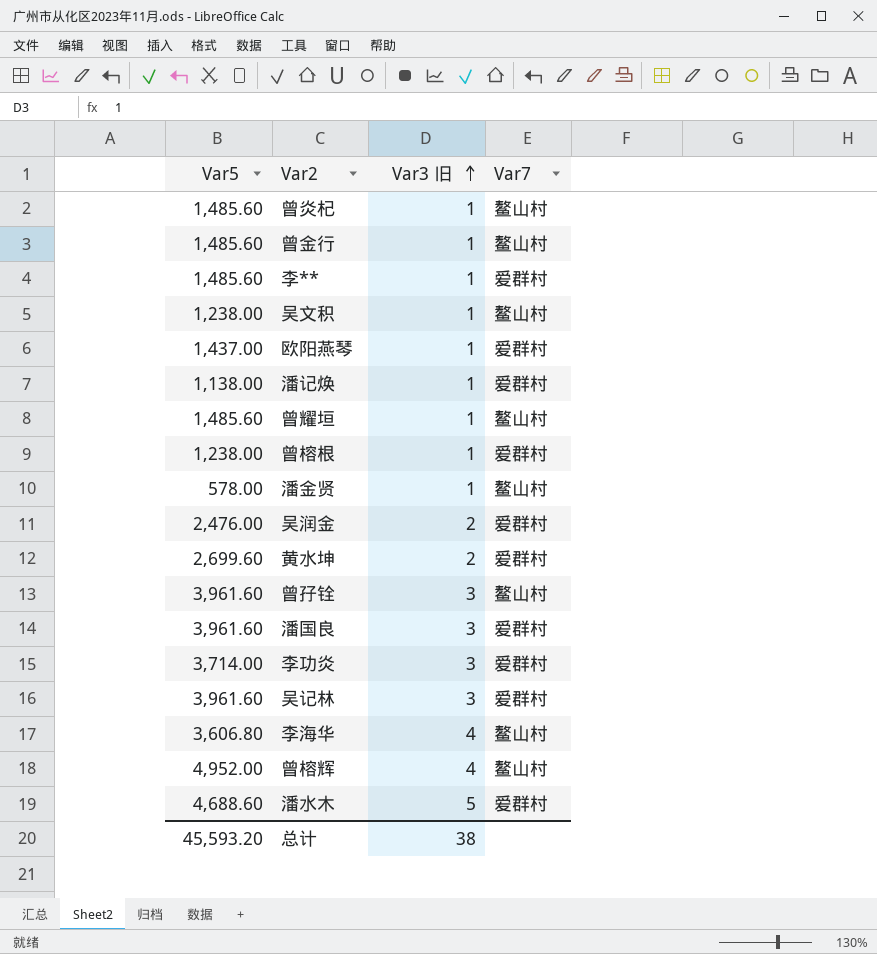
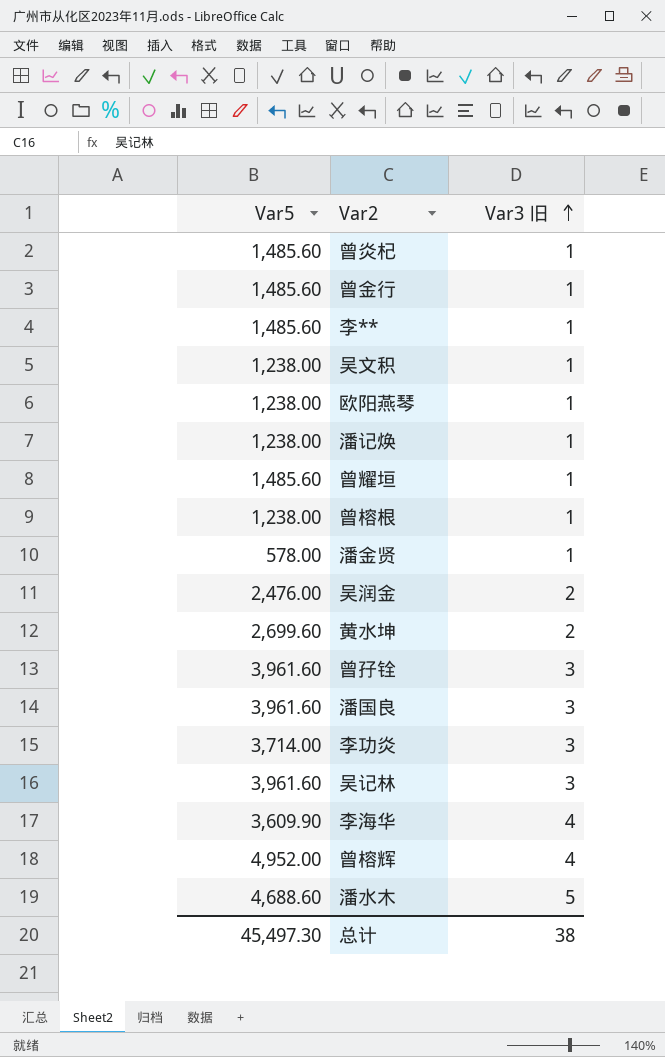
column Var7 | position: 4 -> none
欧阳燕琴 | Var5: 1,437.00 -> 1,238.00
潘记焕 | Var5: 1,138.00 -> 1,238.00
李海华 | Var5: 3,606.80 -> 3,609.90
总计 | Var5: 45,593.20 -> 45,497.30

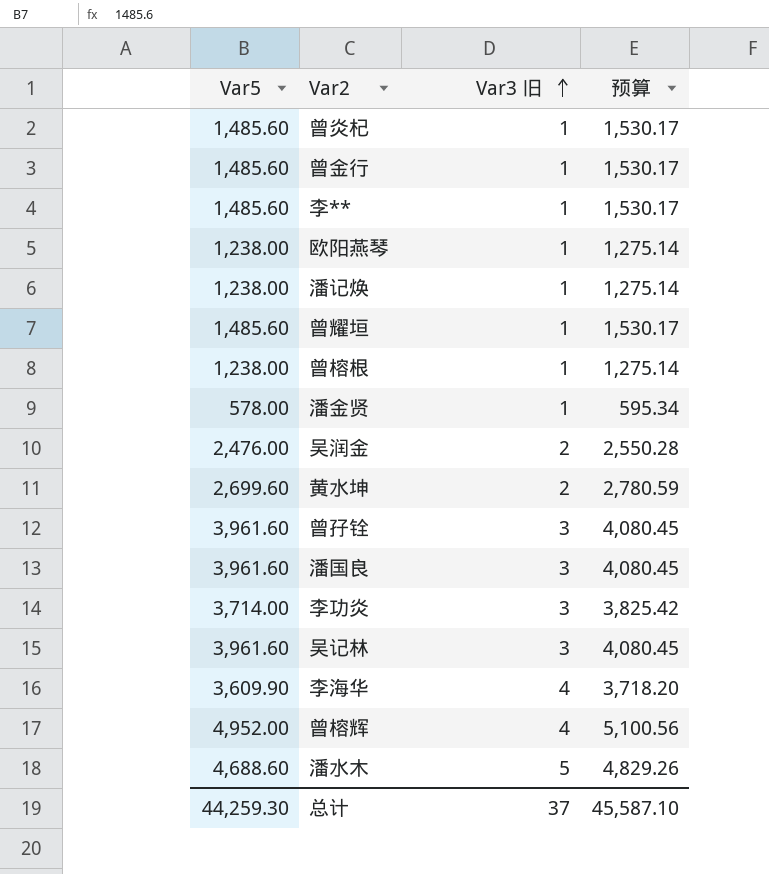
column 预算 | formula: none -> [Var5] * 1.03
row 吴文积: 1,238.00 | 1 -> none
总计 | Var5: 45,497.30 -> 44,259.30
总计 | Var3 旧: 38 -> 37

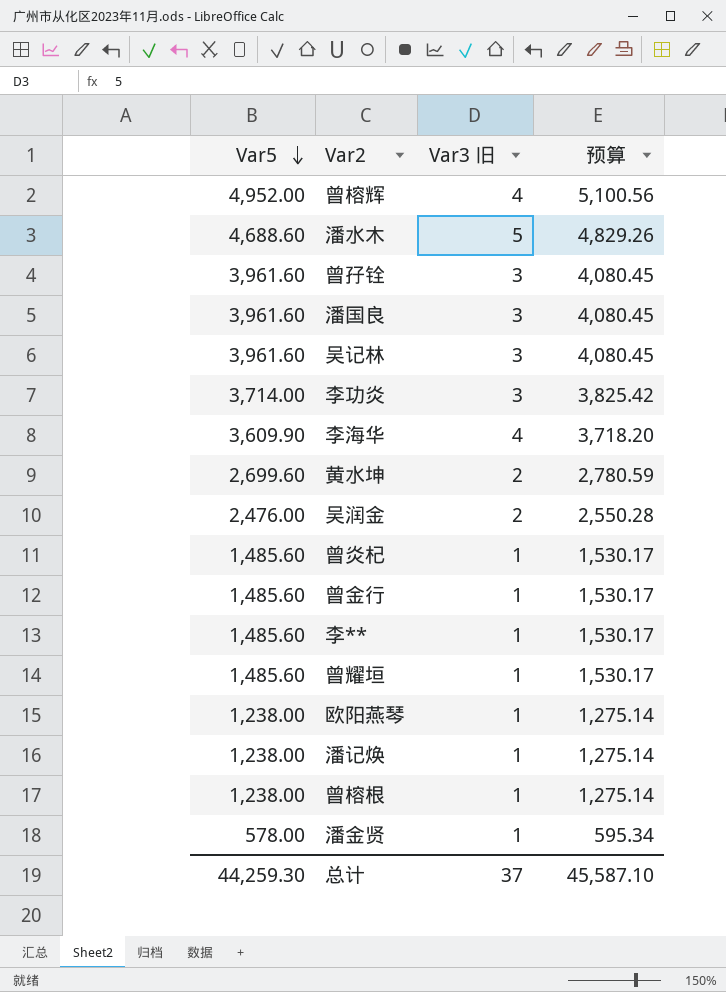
row order: Var3 旧 ascending -> Var5 descending

